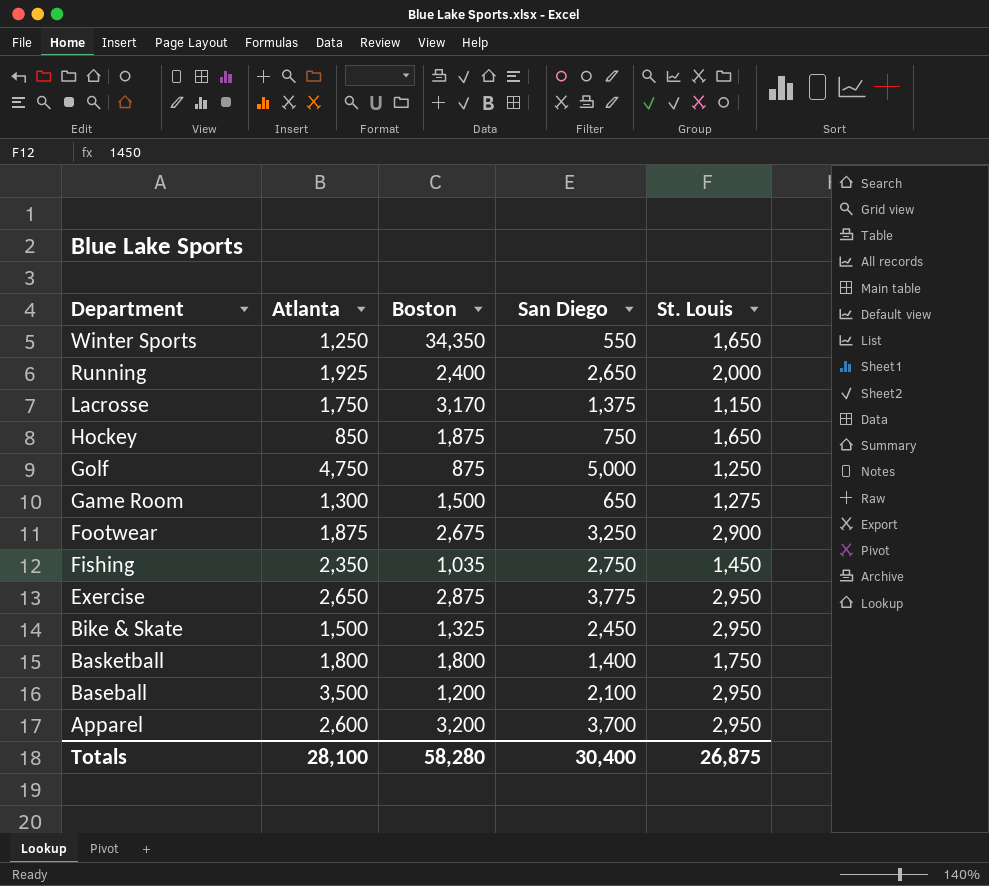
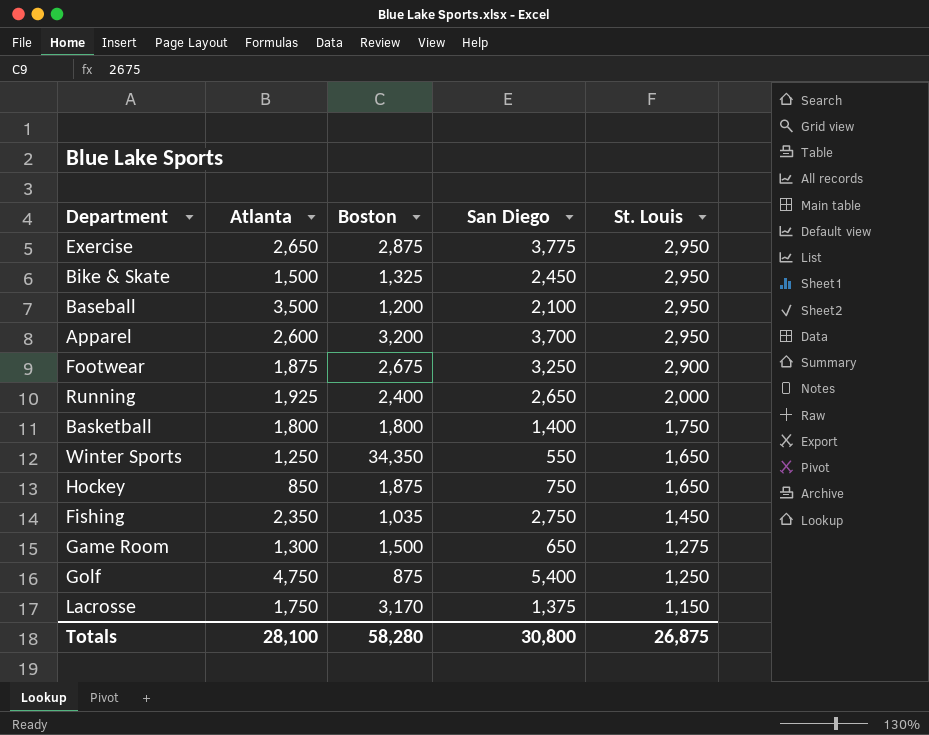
row order: Department descending -> St. Louis descending
Golf | San Diego: 5,000 -> 5,400
Totals | San Diego: 30,400 -> 30,800

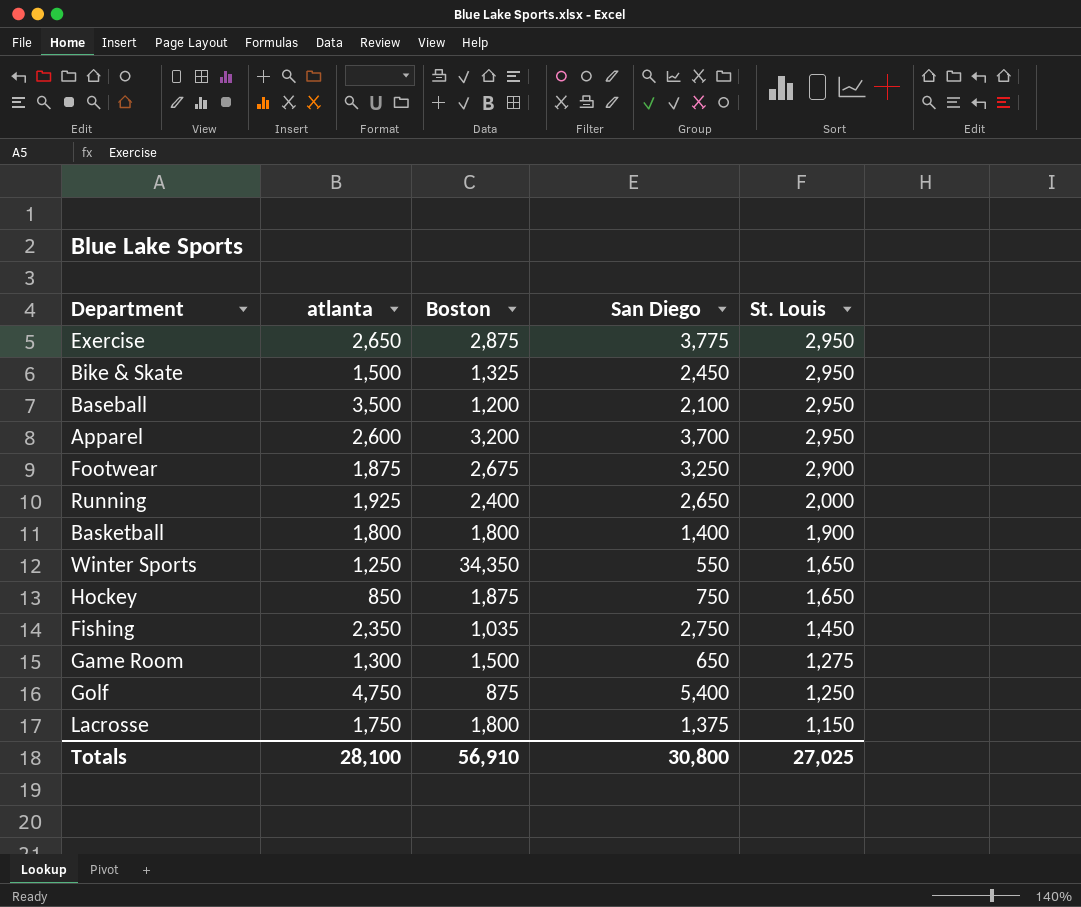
column name: Atlanta -> atlanta
Basketball | St. Louis: 1,750 -> 1,900
Lacrosse | Boston: 3,170 -> 1,800
Totals | Boston: 58,280 -> 56,910
Totals | St. Louis: 26,875 -> 27,025

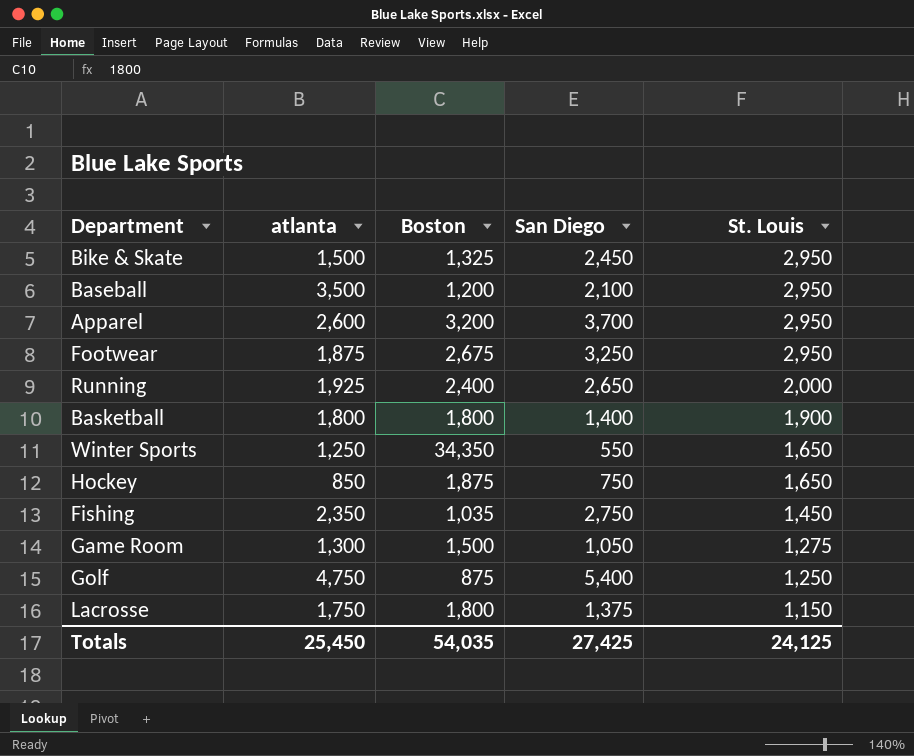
row Exercise: 2,650 | 2,875 | 3,775 | 2,950 -> none
Footwear | St. Louis: 2,900 -> 2,950
Game Room | San Diego: 650 -> 1,050
Totals | atlanta: 28,100 -> 25,450
Totals | Boston: 56,910 -> 54,035
Totals | San Diego: 30,800 -> 27,425
Totals | St. Louis: 27,025 -> 24,125

